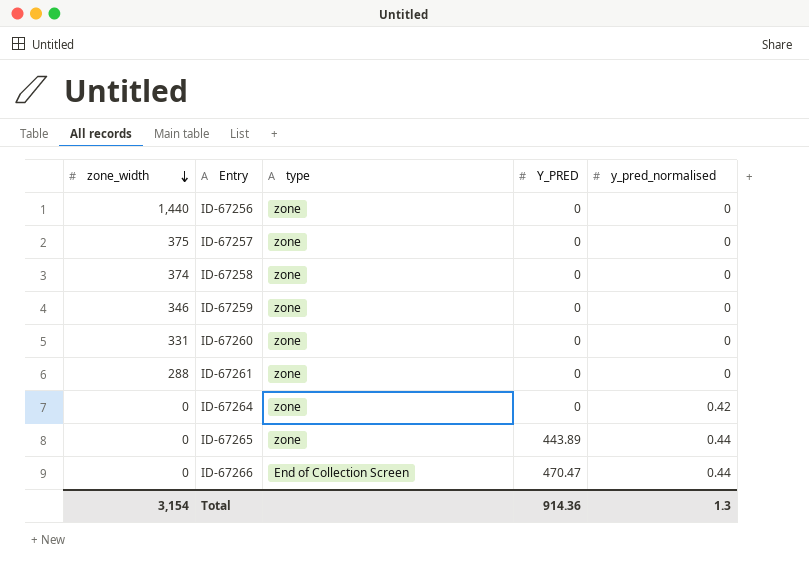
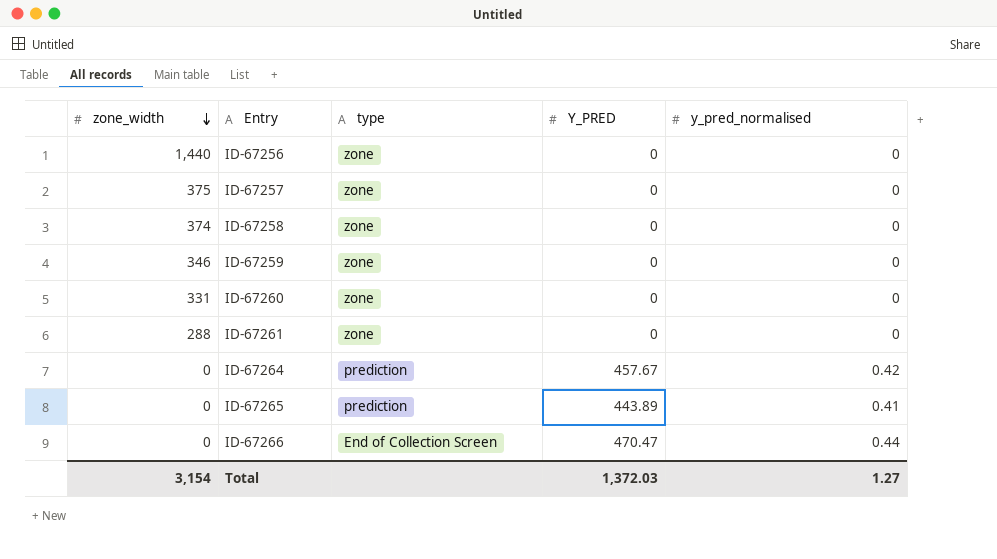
ID-67264 | type: zone -> prediction
ID-67264 | Y_PRED: 0 -> 457.67
ID-67265 | type: zone -> prediction
ID-67265 | y_pred_normalised: 0.44 -> 0.41
Total | Y_PRED: 914.36 -> 1,372.03
Total | y_pred_normalised: 1.3 -> 1.27

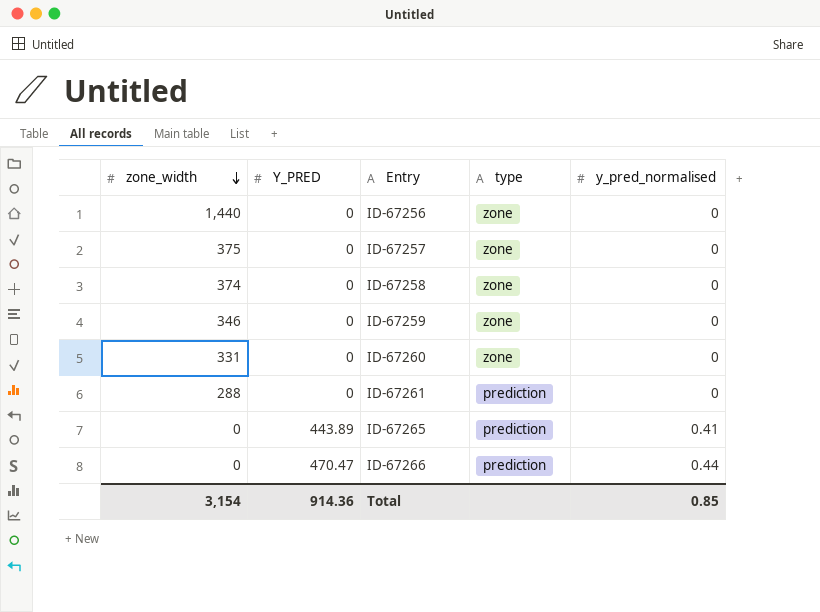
column Y_PRED | position: 4 -> 2
row ID-67264: 0 | prediction | 457.67 | 0.42 -> none
ID-67261 | type: zone -> prediction
ID-67266 | type: End of Collection Screen -> prediction
Total | Y_PRED: 1,372.03 -> 914.36
Total | y_pred_normalised: 1.27 -> 0.85

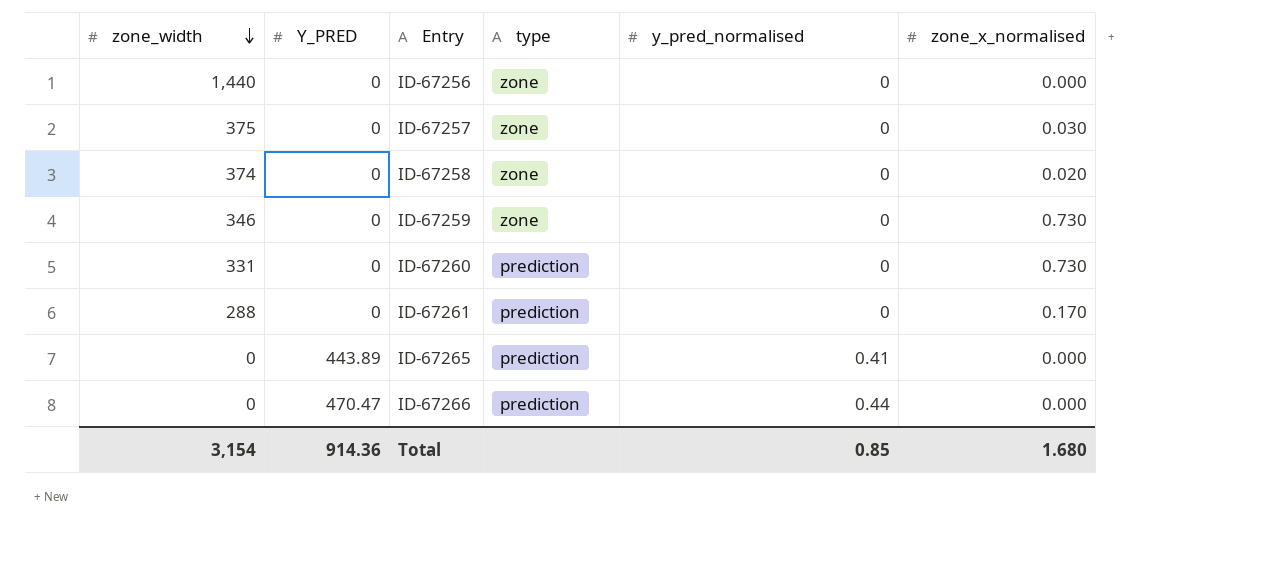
column zone_x_normalised | position: none -> 6
ID-67260 | type: zone -> prediction

